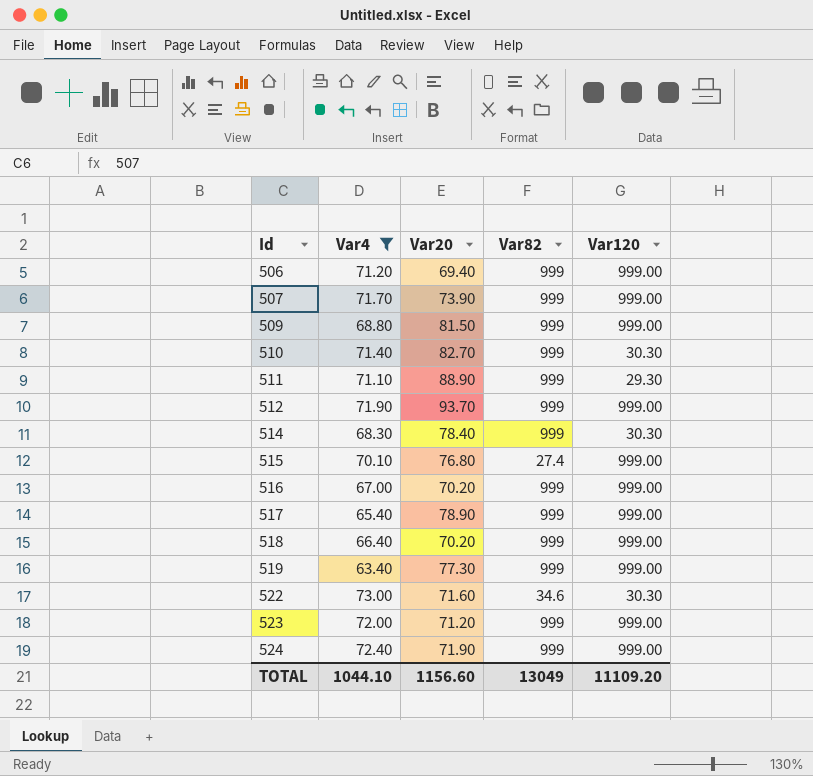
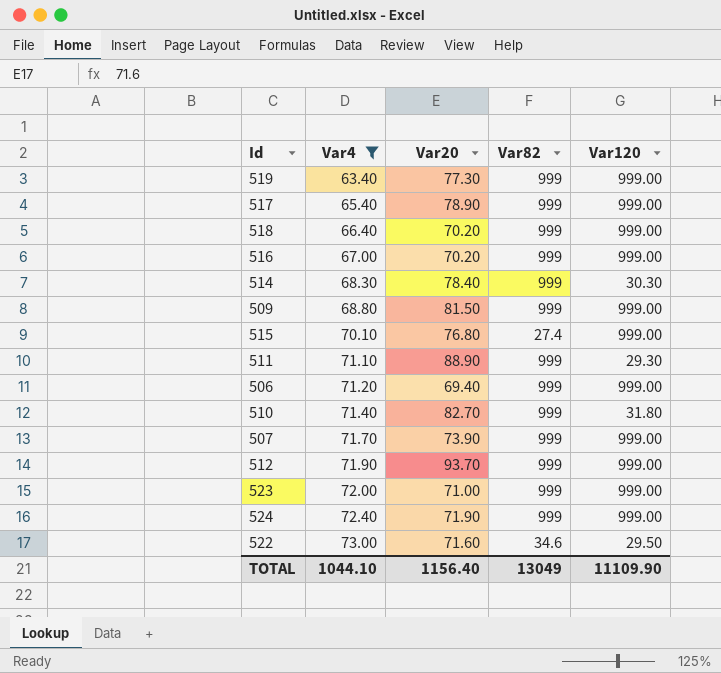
row order: Id ascending -> Var4 ascending
510 | Var120: 30.30 -> 31.80
523 | Var20: 71.20 -> 71.00
522 | Var120: 30.30 -> 29.50
TOTAL | Var20: 1156.60 -> 1156.40
TOTAL | Var120: 11109.20 -> 11109.90

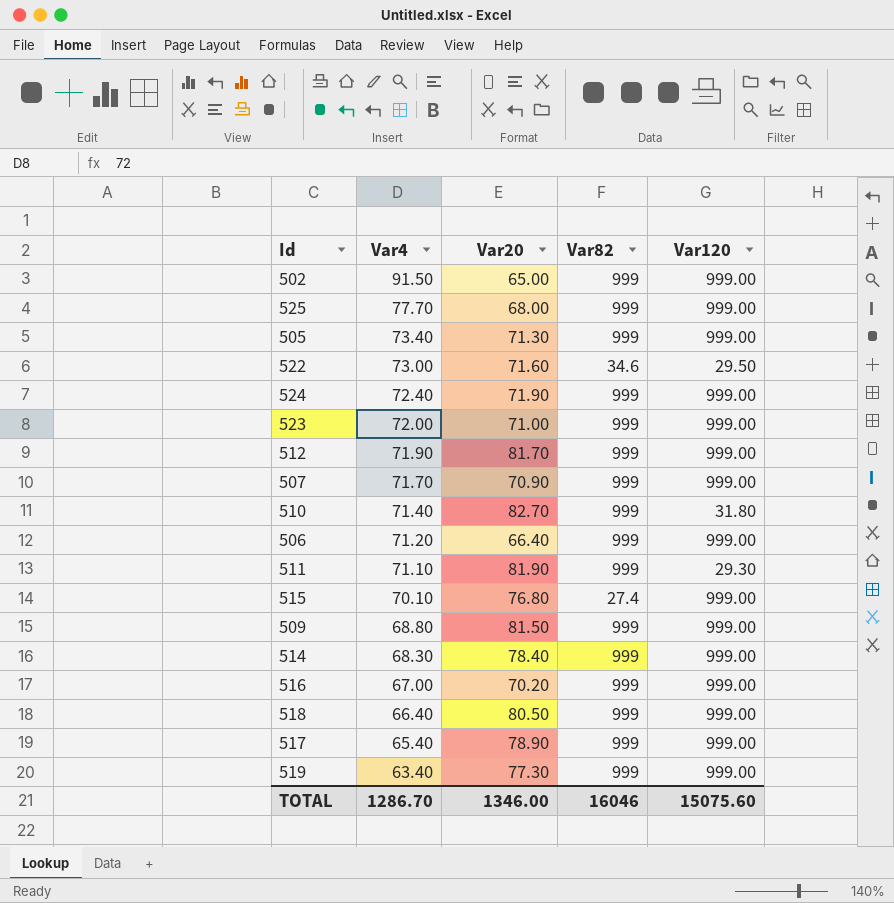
filter: Var4 <= 73.00 -> none
row order: Var4 ascending -> Var4 descending
512 | Var20: 93.70 -> 81.70
507 | Var20: 73.90 -> 70.90
506 | Var20: 69.40 -> 66.40
511 | Var20: 88.90 -> 81.90
514 | Var120: 30.30 -> 999.00
518 | Var20: 70.20 -> 80.50
TOTAL | Var4: 1044.10 -> 1286.70
TOTAL | Var20: 1156.40 -> 1346.00
TOTAL | Var82: 13049 -> 16046
TOTAL | Var120: 11109.90 -> 15075.60

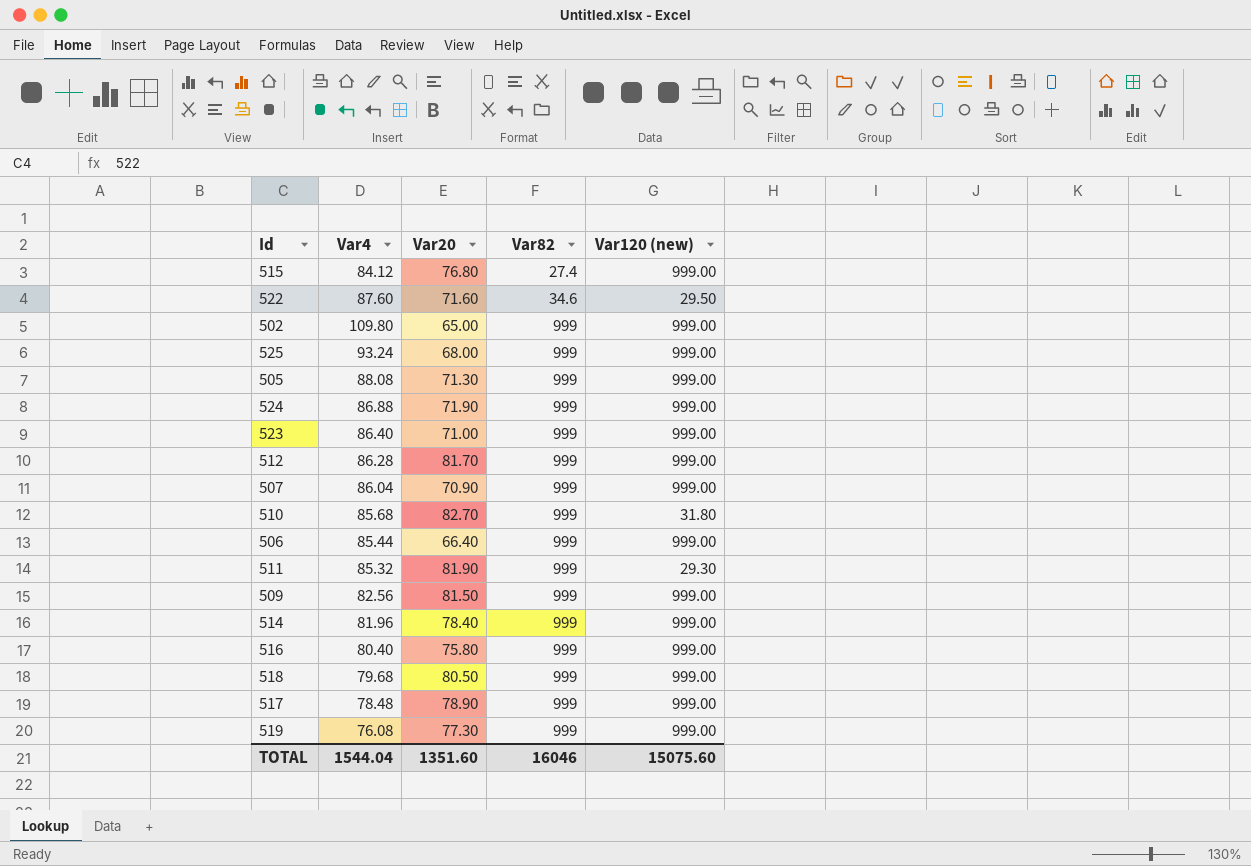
row order: Var4 descending -> Var82 ascending
column name: Var120 -> Var120 (new)
515 | Var4: 70.10 -> 84.12
522 | Var4: 73.00 -> 87.60
502 | Var4: 91.50 -> 109.80
525 | Var4: 77.70 -> 93.24
505 | Var4: 73.40 -> 88.08
524 | Var4: 72.40 -> 86.88
523 | Var4: 72.00 -> 86.40
512 | Var4: 71.90 -> 86.28
507 | Var4: 71.70 -> 86.04
510 | Var4: 71.40 -> 85.68
506 | Var4: 71.20 -> 85.44
511 | Var4: 71.10 -> 85.32
509 | Var4: 68.80 -> 82.56
514 | Var4: 68.30 -> 81.96
516 | Var4: 67.00 -> 80.40
516 | Var20: 70.20 -> 75.80
518 | Var4: 66.40 -> 79.68
517 | Var4: 65.40 -> 78.48
519 | Var4: 63.40 -> 76.08
TOTAL | Var4: 1286.70 -> 1544.04
TOTAL | Var20: 1346.00 -> 1351.60

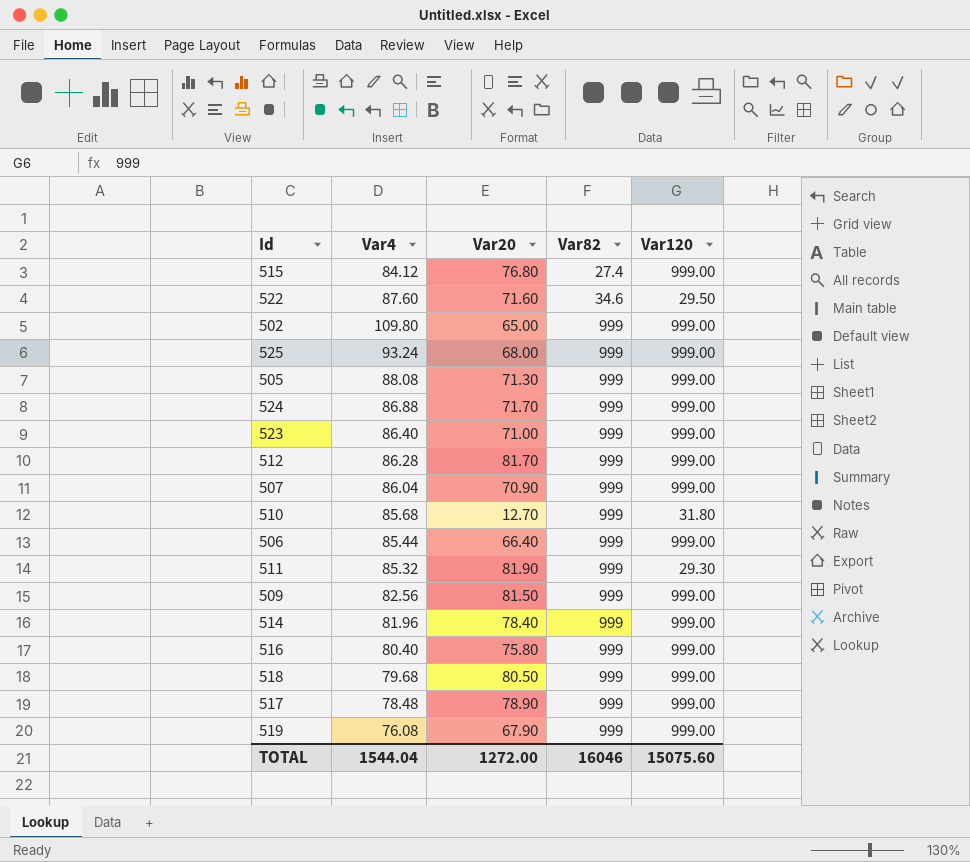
column name: Var120 (new) -> Var120
524 | Var20: 71.90 -> 71.70
510 | Var20: 82.70 -> 12.70
519 | Var20: 77.30 -> 67.90
TOTAL | Var20: 1351.60 -> 1272.00

